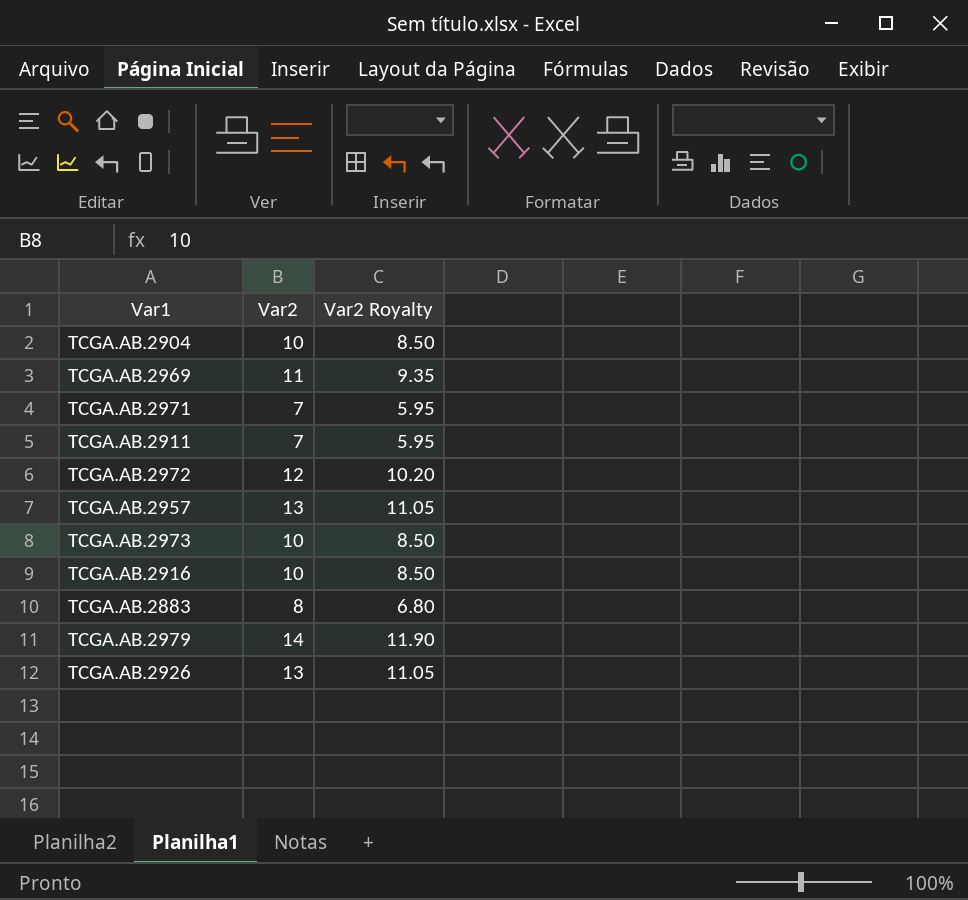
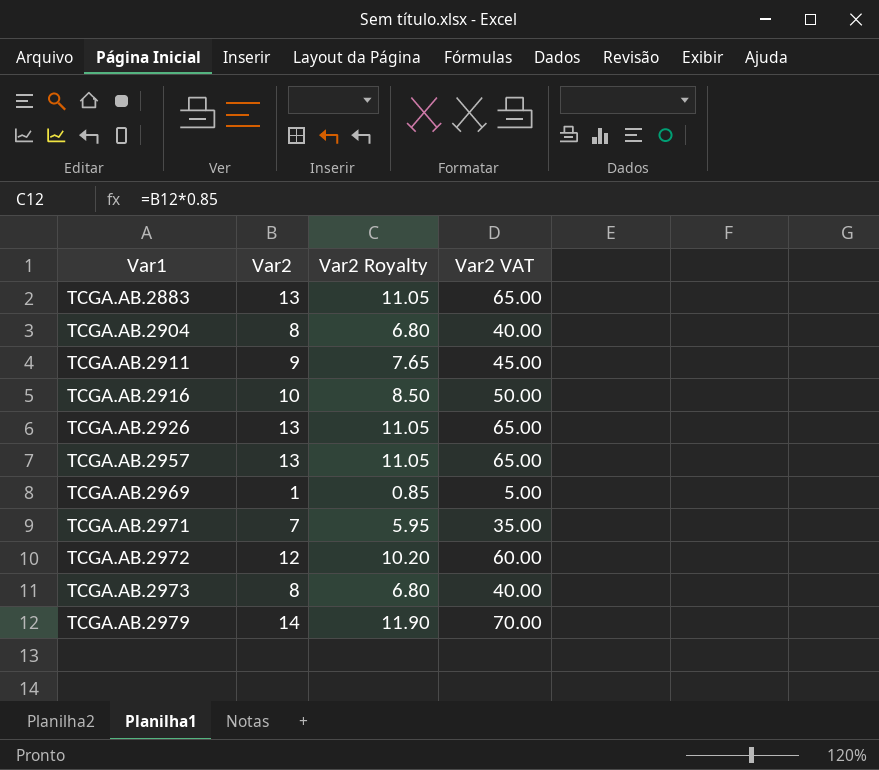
row order: none -> Var1 ascending
column Var2 VAT | formula: none -> [Var2] * 5
TCGA.AB.2883 | Var2: 8 -> 13
TCGA.AB.2883 | Var2 Royalty: 6.80 -> 11.05
TCGA.AB.2904 | Var2: 10 -> 8
TCGA.AB.2904 | Var2 Royalty: 8.50 -> 6.80
TCGA.AB.2911 | Var2: 7 -> 9
TCGA.AB.2911 | Var2 Royalty: 5.95 -> 7.65
TCGA.AB.2969 | Var2: 11 -> 1
TCGA.AB.2969 | Var2 Royalty: 9.35 -> 0.85
TCGA.AB.2973 | Var2: 10 -> 8
TCGA.AB.2973 | Var2 Royalty: 8.50 -> 6.80

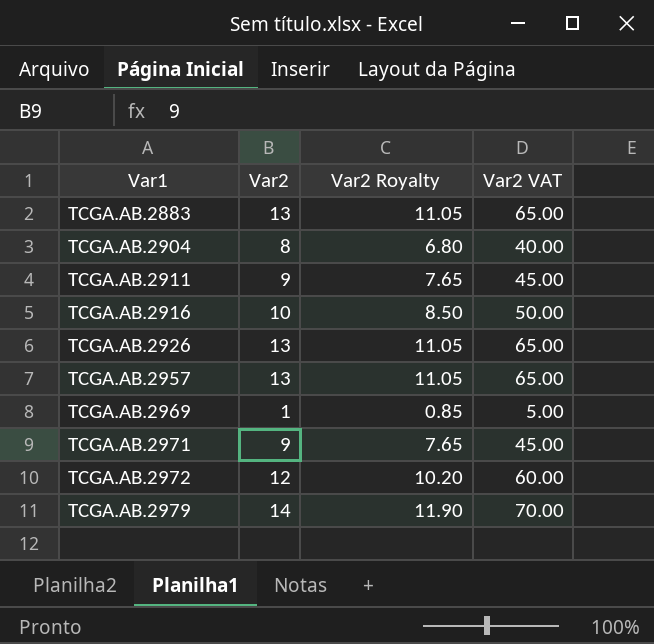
row TCGA.AB.2973: 8 | 6.80 | 40.00 -> none
TCGA.AB.2971 | Var2: 7 -> 9
TCGA.AB.2971 | Var2 Royalty: 5.95 -> 7.65
TCGA.AB.2971 | Var2 VAT: 35.00 -> 45.00

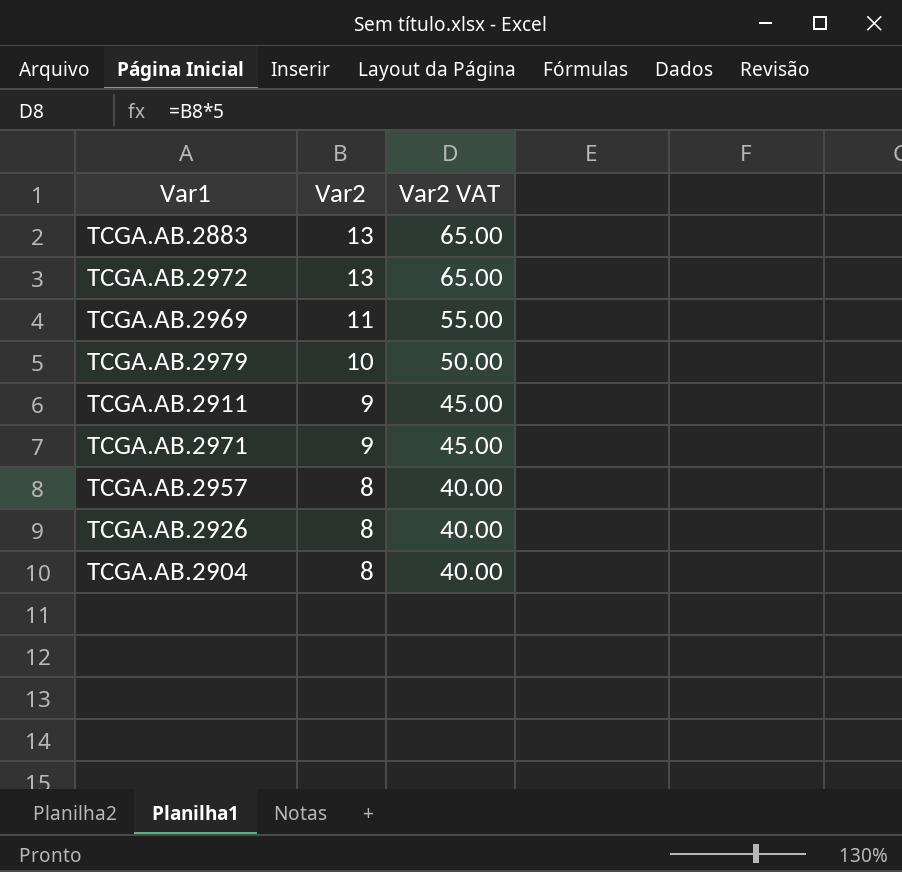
row order: Var1 ascending -> Var2 descending
column Var2 Royalty | formula: [Var2] * 0.85 -> none
row TCGA.AB.2916: 10 | 8.50 | 50.00 -> none
TCGA.AB.2972 | Var2: 12 -> 13
TCGA.AB.2972 | Var2 VAT: 60.00 -> 65.00
TCGA.AB.2969 | Var2: 1 -> 11
TCGA.AB.2969 | Var2 VAT: 5.00 -> 55.00
TCGA.AB.2979 | Var2: 14 -> 10
TCGA.AB.2979 | Var2 VAT: 70.00 -> 50.00
TCGA.AB.2957 | Var2: 13 -> 8
TCGA.AB.2957 | Var2 VAT: 65.00 -> 40.00
TCGA.AB.2926 | Var2: 13 -> 8
TCGA.AB.2926 | Var2 VAT: 65.00 -> 40.00

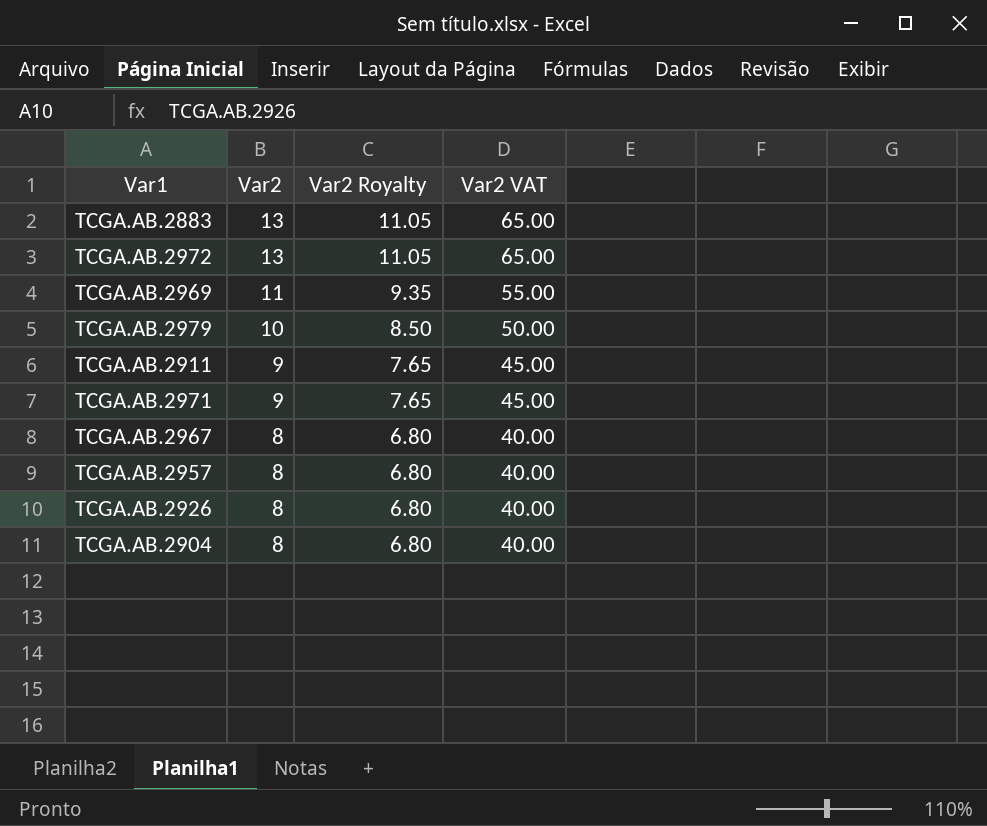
column Var2 Royalty | formula: none -> [Var2] * 0.85
row TCGA.AB.2967: none -> 8 | 6.80 | 40.00

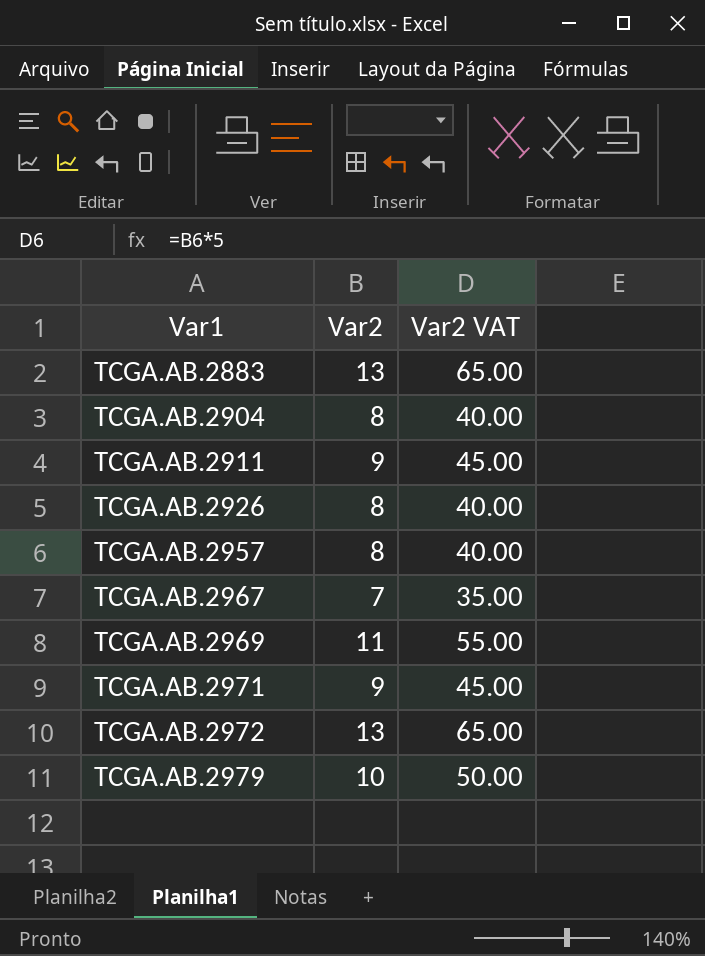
row order: Var2 descending -> Var1 ascending
column Var2 Royalty | formula: [Var2] * 0.85 -> none
TCGA.AB.2967 | Var2: 8 -> 7
TCGA.AB.2967 | Var2 VAT: 40.00 -> 35.00

